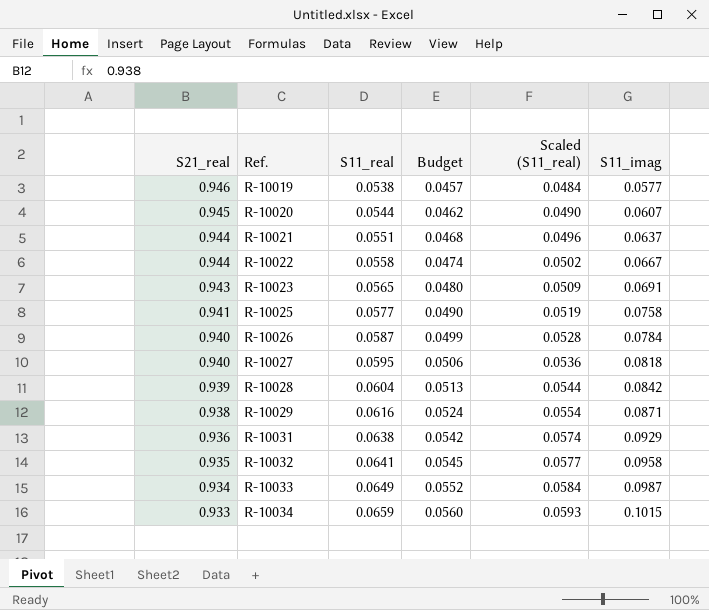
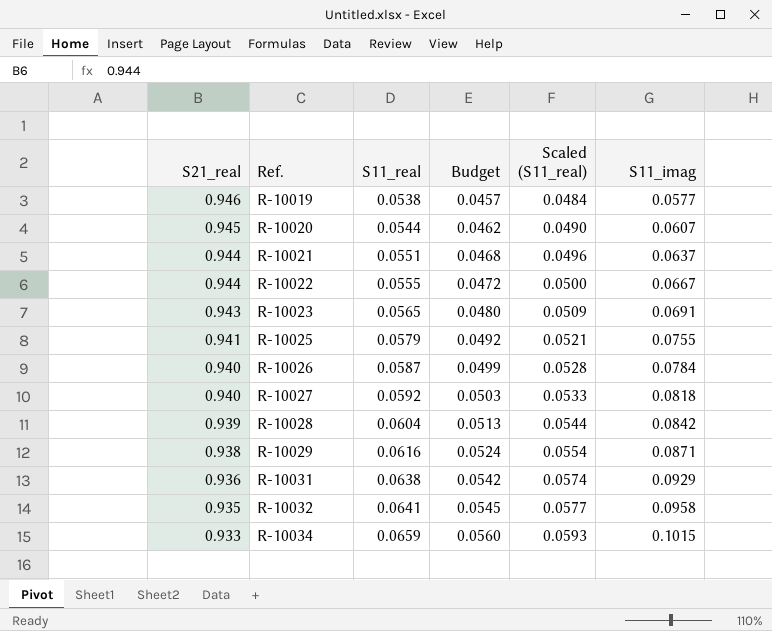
row R-10033: 0.934 | 0.0649 | 0.0552 | 0.0584 | 0.0987 -> none
R-10022 | S11_real: 0.0558 -> 0.0555
R-10022 | Budget: 0.0474 -> 0.0472
R-10022 | Scaled (S11_real): 0.0502 -> 0.0500
R-10025 | S11_real: 0.0577 -> 0.0579
R-10025 | Budget: 0.0490 -> 0.0492
R-10025 | Scaled (S11_real): 0.0519 -> 0.0521
R-10025 | S11_imag: 0.0758 -> 0.0755
R-10027 | S11_real: 0.0595 -> 0.0592
R-10027 | Budget: 0.0506 -> 0.0503
R-10027 | Scaled (S11_real): 0.0536 -> 0.0533

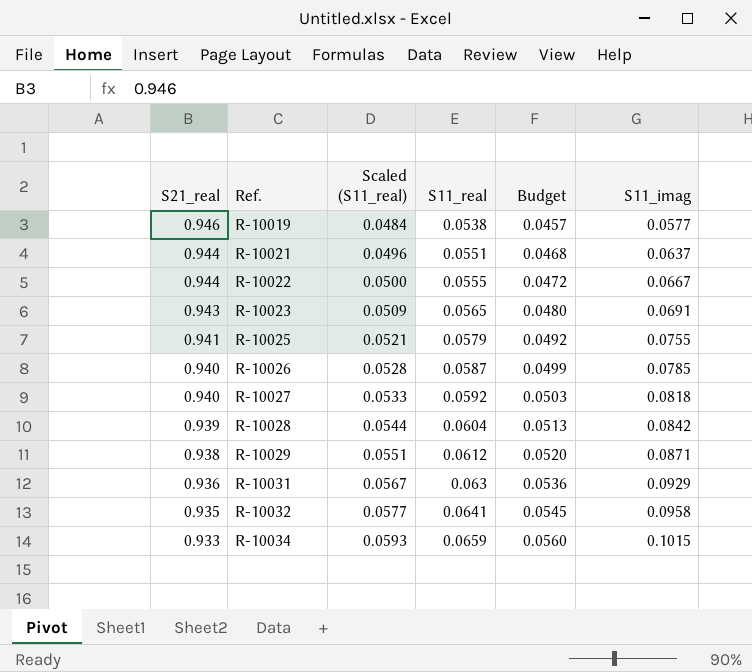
column Scaled (S11_real) | position: 5 -> 3
row R-10020: 0.945 | 0.0544 | 0.0462 | 0.0490 | 0.0607 -> none
R-10026 | S11_imag: 0.0784 -> 0.0785
R-10029 | Scaled (S11_real): 0.0554 -> 0.0551
R-10029 | S11_real: 0.0616 -> 0.0612
R-10029 | Budget: 0.0524 -> 0.0520
R-10031 | Scaled (S11_real): 0.0574 -> 0.0567
R-10031 | S11_real: 0.0638 -> 0.063
R-10031 | Budget: 0.0542 -> 0.0536

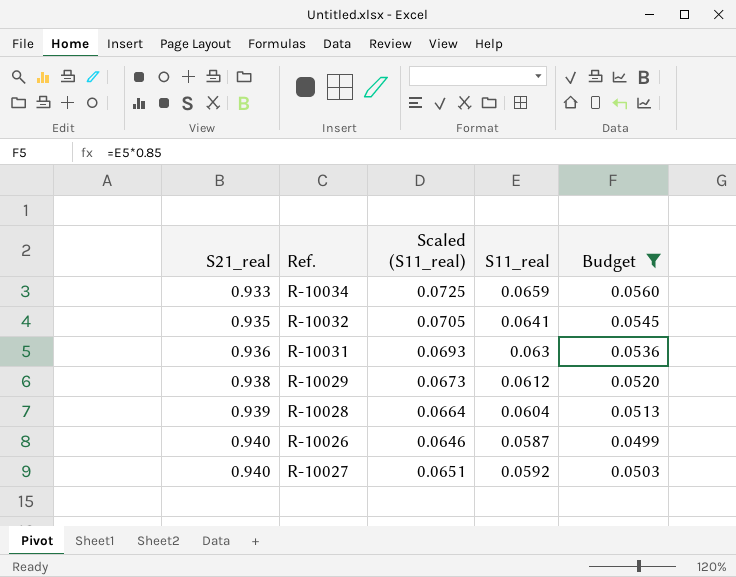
filter: none -> Budget >= 0.0499
row order: S21_real descending -> S21_real ascending
column S11_imag | position: 6 -> none
column Scaled (S11_real) | formula: [S11_real] * 0.9 -> [S11_real] * 1.1

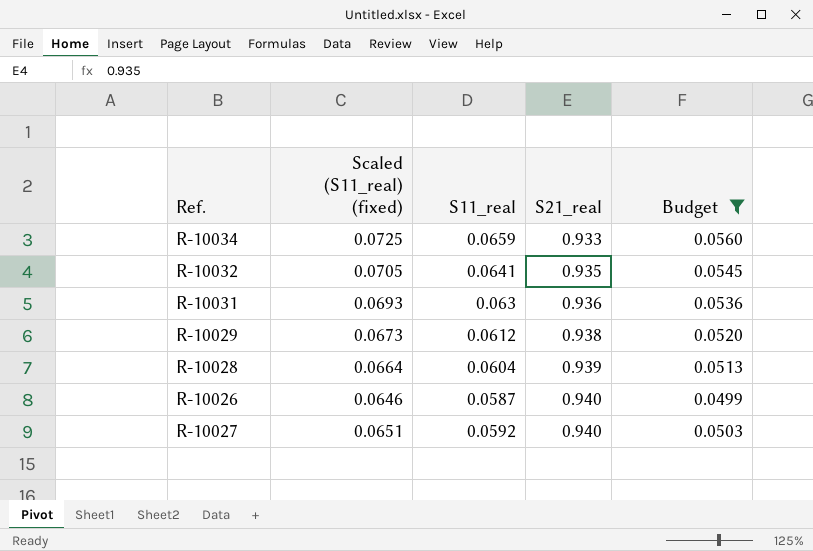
column name: Scaled (S11_real) -> Scaled (S11_real) (fixed)
column S21_real | position: 1 -> 4

